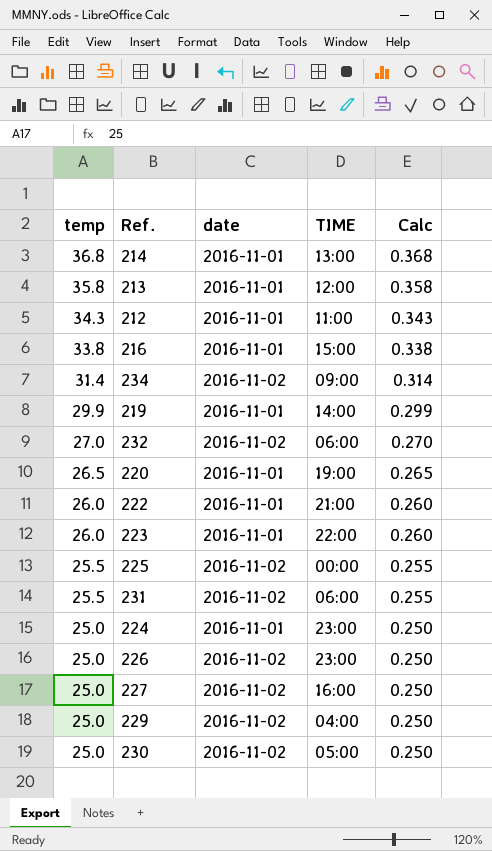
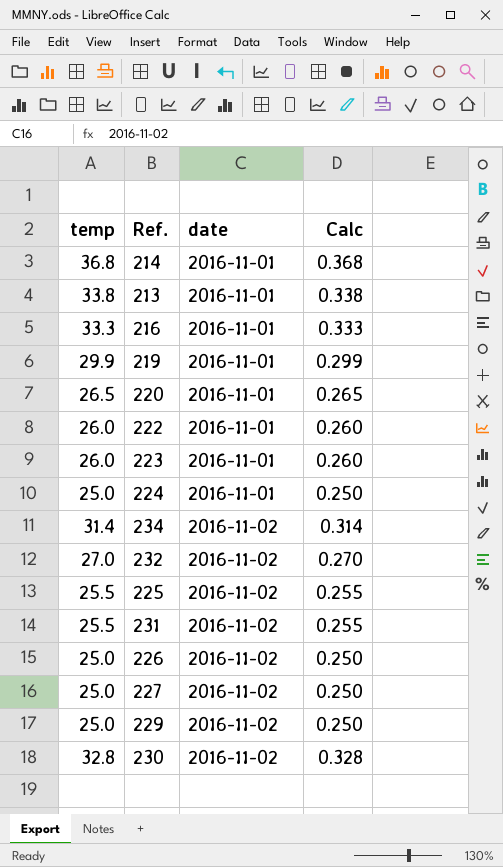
row order: temp descending -> date ascending
column TIME | position: 4 -> none
row 212: 34.3 | 2016-11-01 | 11:00 | 0.343 -> none
213 | temp: 35.8 -> 33.8
213 | Calc: 0.358 -> 0.338
216 | temp: 33.8 -> 33.3
216 | Calc: 0.338 -> 0.333
230 | temp: 25.0 -> 32.8
230 | Calc: 0.250 -> 0.328

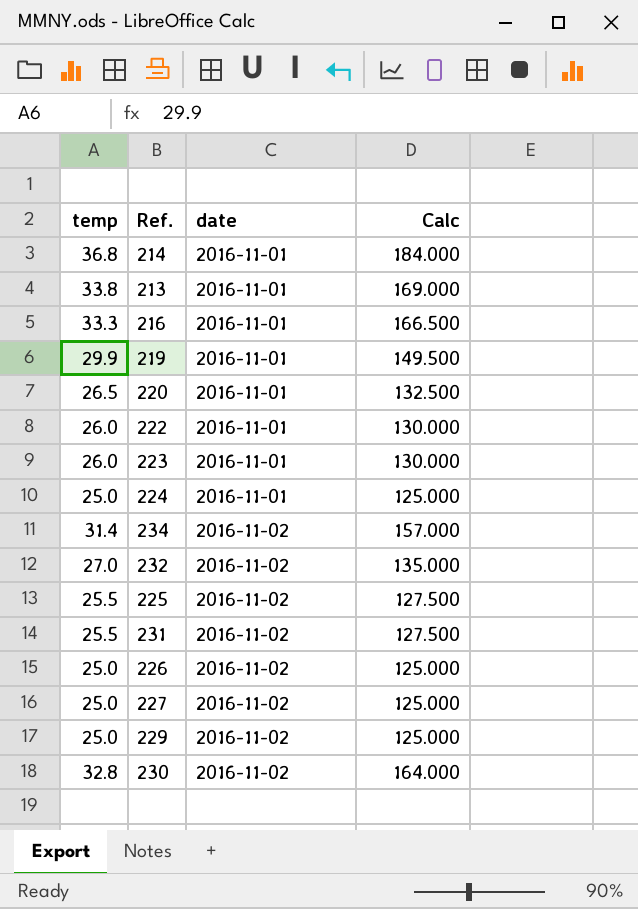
column Calc | formula: [temp] * 0.01 -> [temp] * 5

